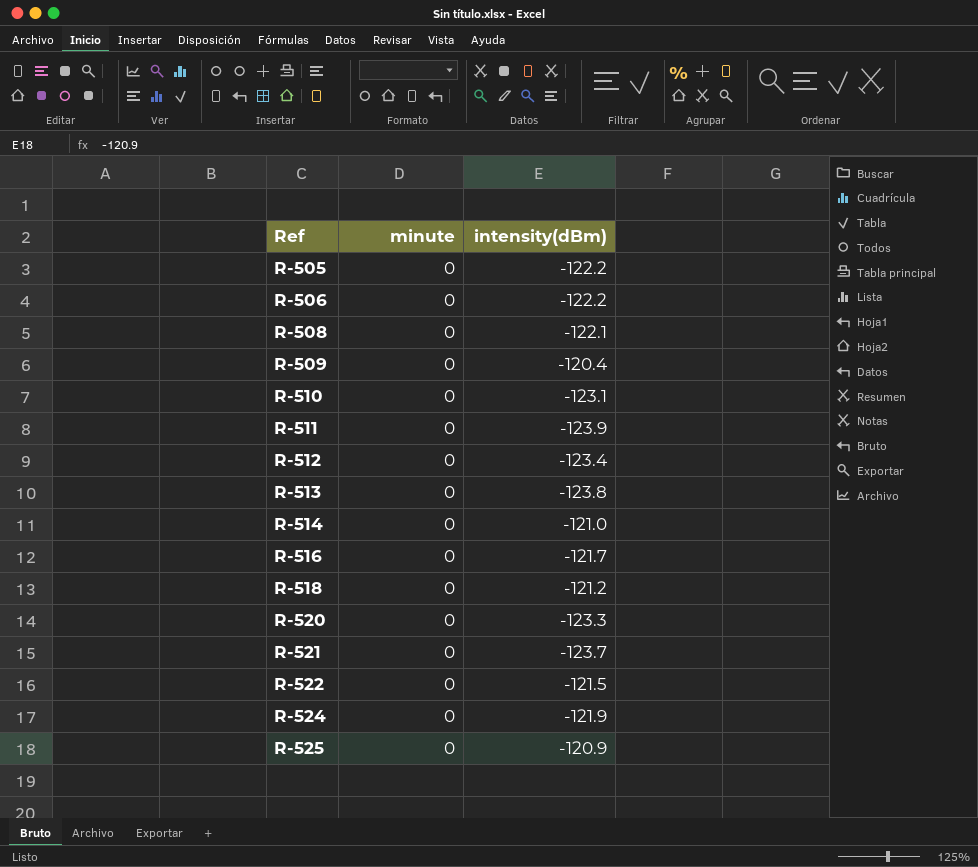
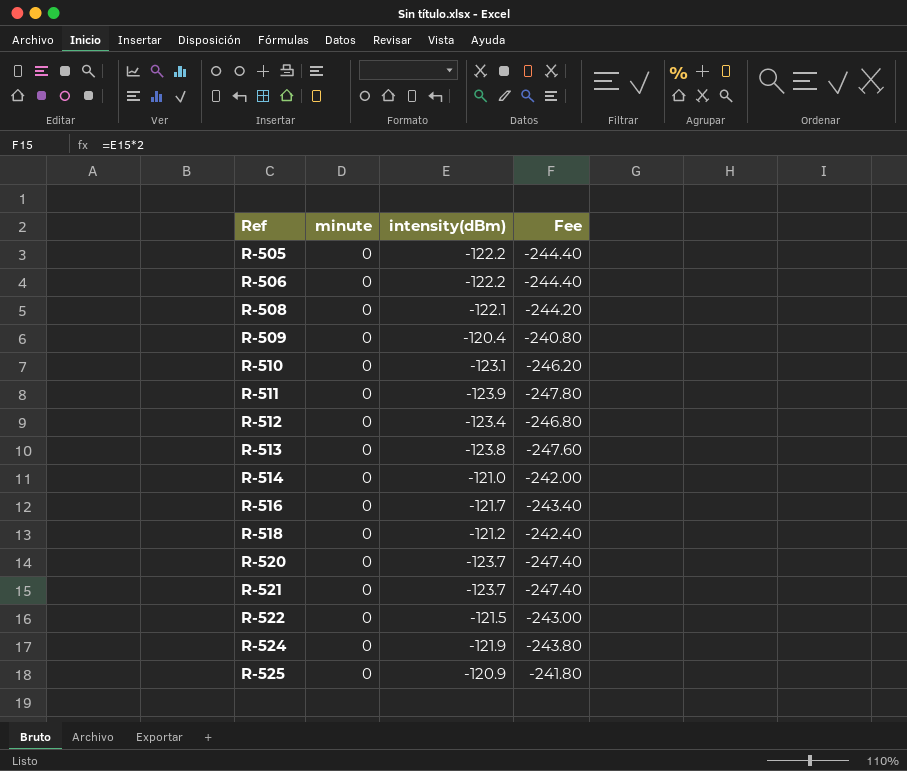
column Fee | formula: none -> [intensity(dBm)] * 2
R-520 | intensity(dBm): -123.3 -> -123.7

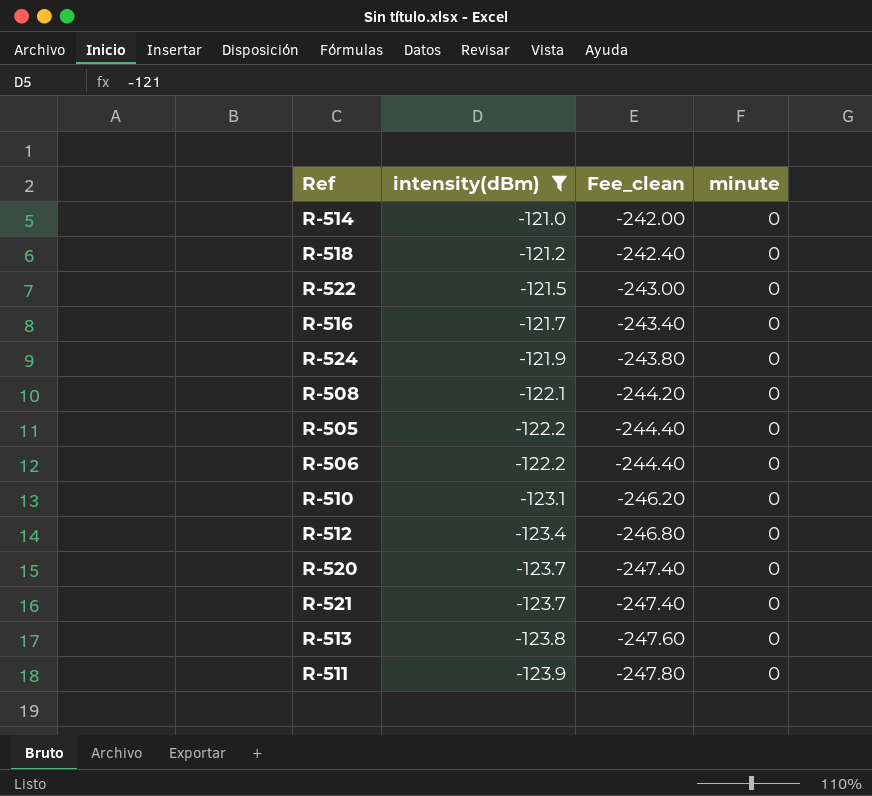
filter: none -> intensity(dBm) <= -121.0
row order: Ref ascending -> intensity(dBm) descending
column name: Fee -> Fee_clean
column minute | position: 2 -> 4

